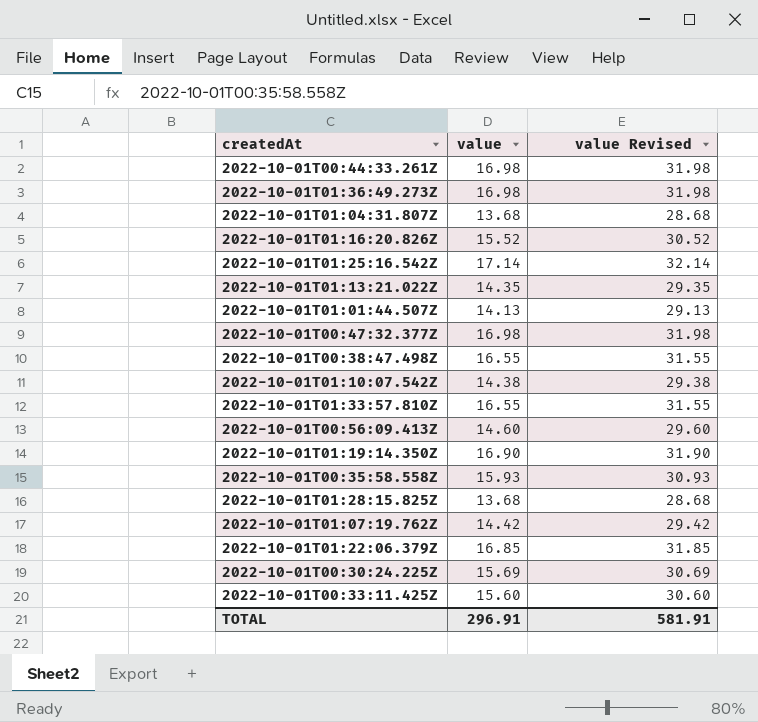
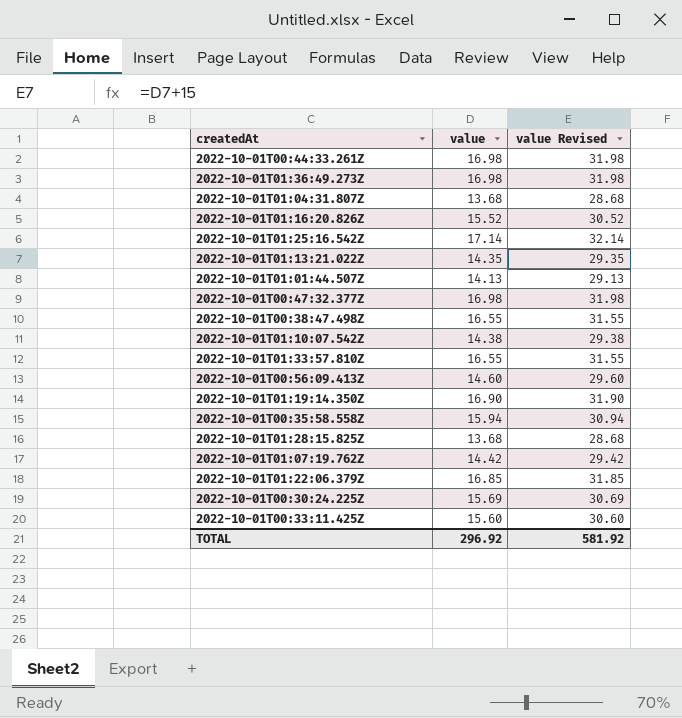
2022-10-01T00:35:58.558Z | value: 15.93 -> 15.94
2022-10-01T00:35:58.558Z | value Revised: 30.93 -> 30.94
TOTAL | value: 296.91 -> 296.92
TOTAL | value Revised: 581.91 -> 581.92

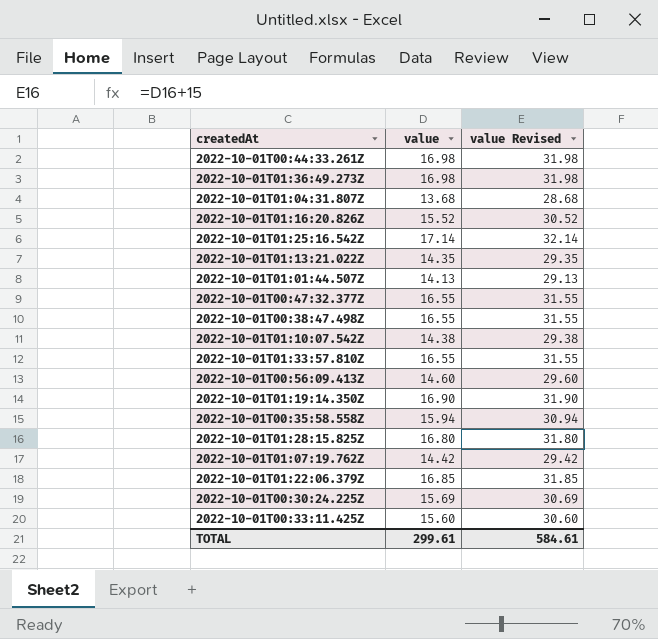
2022-10-01T00:47:32.377Z | value: 16.98 -> 16.55
2022-10-01T00:47:32.377Z | value Revised: 31.98 -> 31.55
2022-10-01T01:28:15.825Z | value: 13.68 -> 16.80
2022-10-01T01:28:15.825Z | value Revised: 28.68 -> 31.80
TOTAL | value: 296.92 -> 299.61
TOTAL | value Revised: 581.92 -> 584.61

